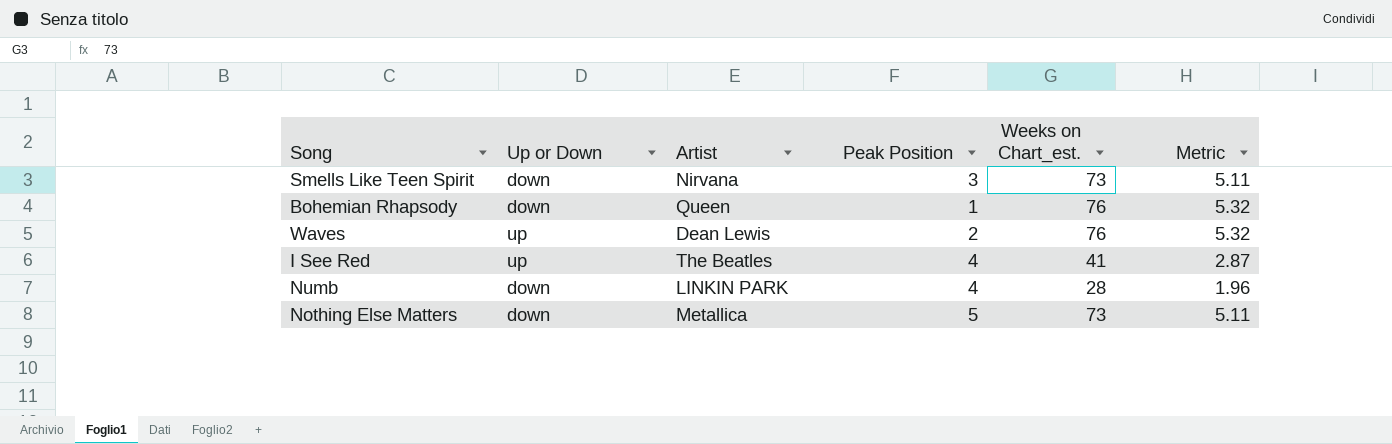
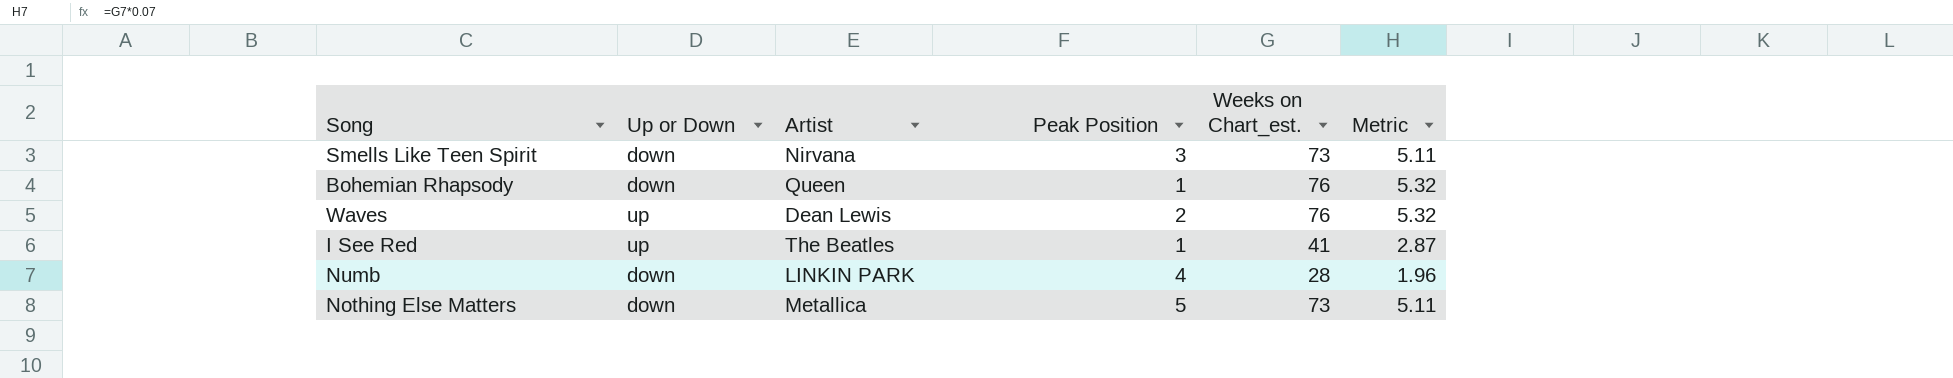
I See Red | Peak Position: 4 -> 1

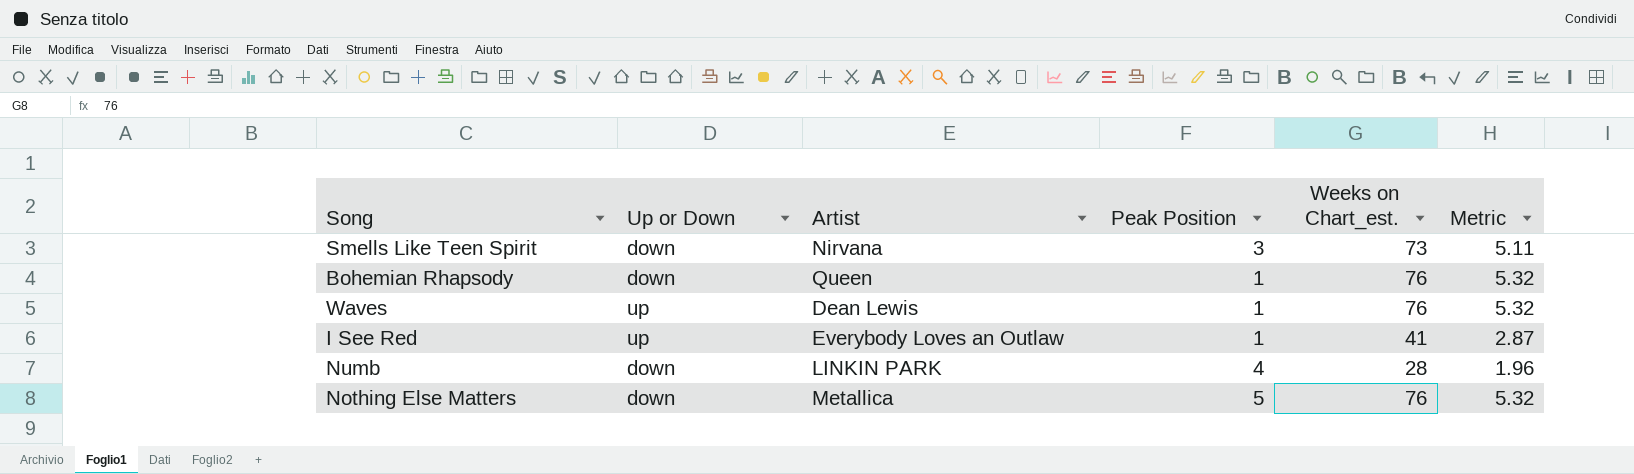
Waves | Peak Position: 2 -> 1
I See Red | Artist: The Beatles -> Everybody Loves an Outlaw
Nothing Else Matters | Weeks on Chart_est.: 73 -> 76
Nothing Else Matters | Metric: 5.11 -> 5.32

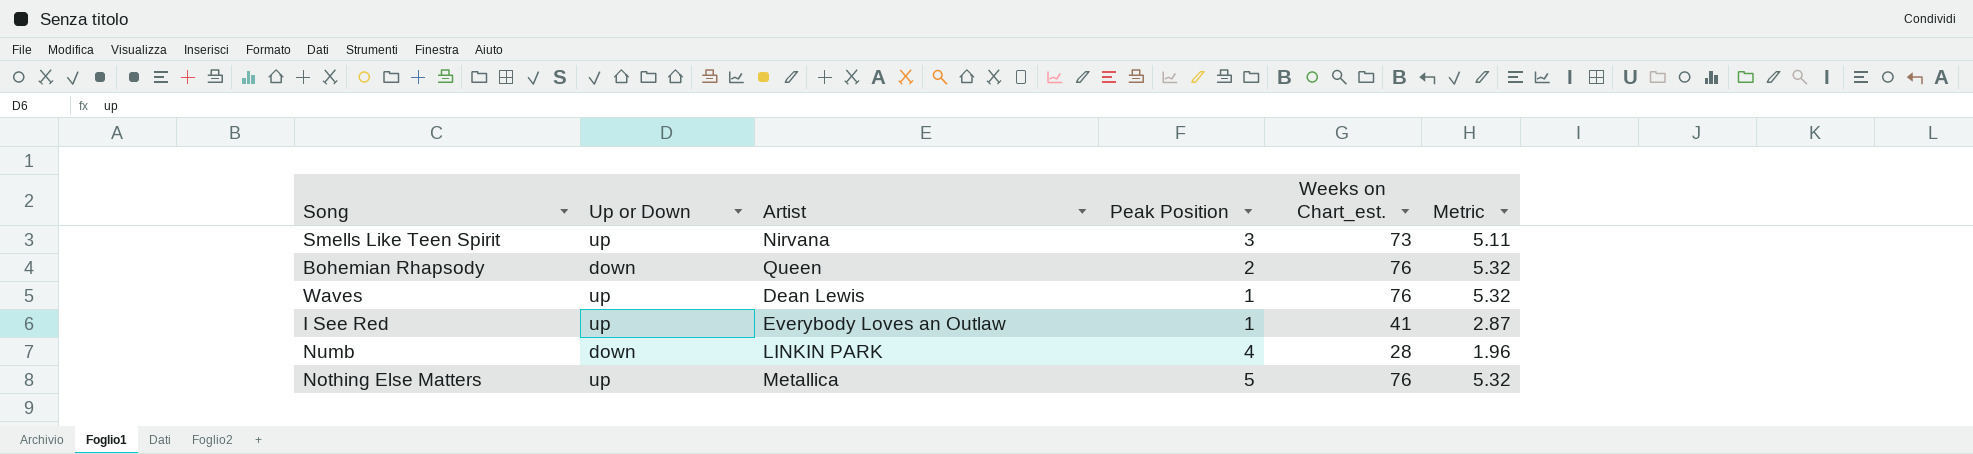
Smells Like Teen Spirit | Up or Down: down -> up
Bohemian Rhapsody | Peak Position: 1 -> 2
Nothing Else Matters | Up or Down: down -> up

